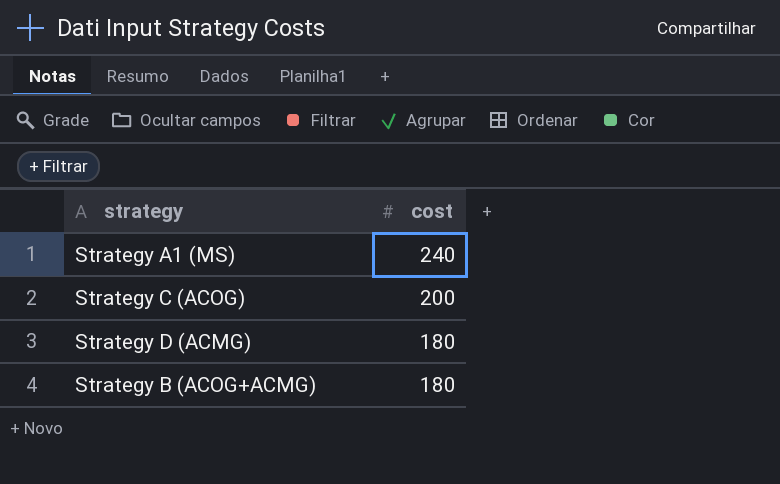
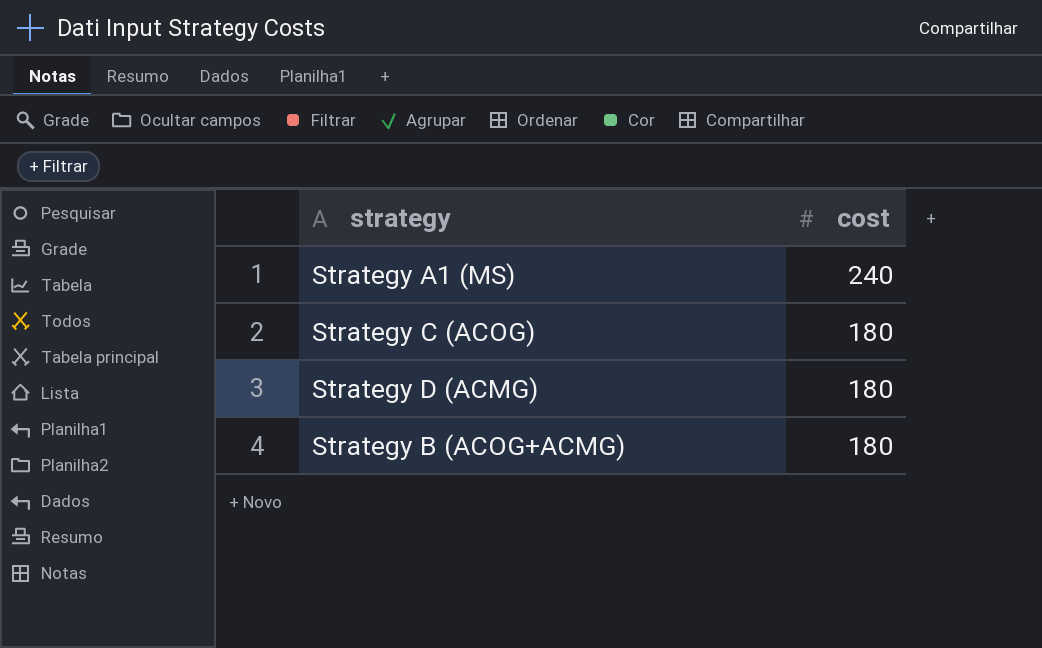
Strategy C (ACOG) | cost: 200 -> 180

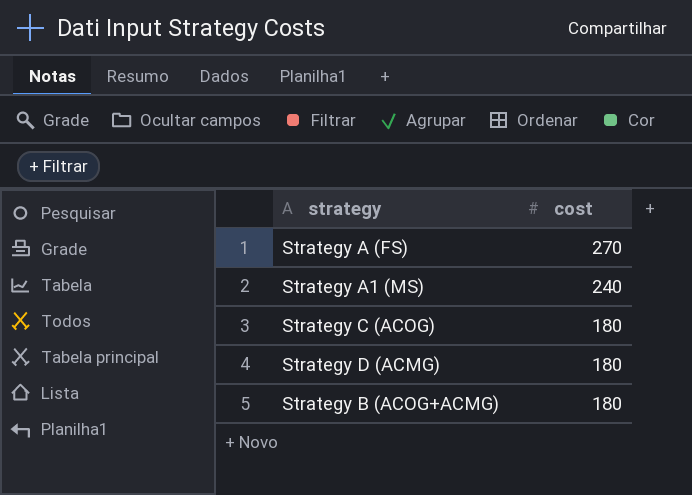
row Strategy A (FS): none -> 270

